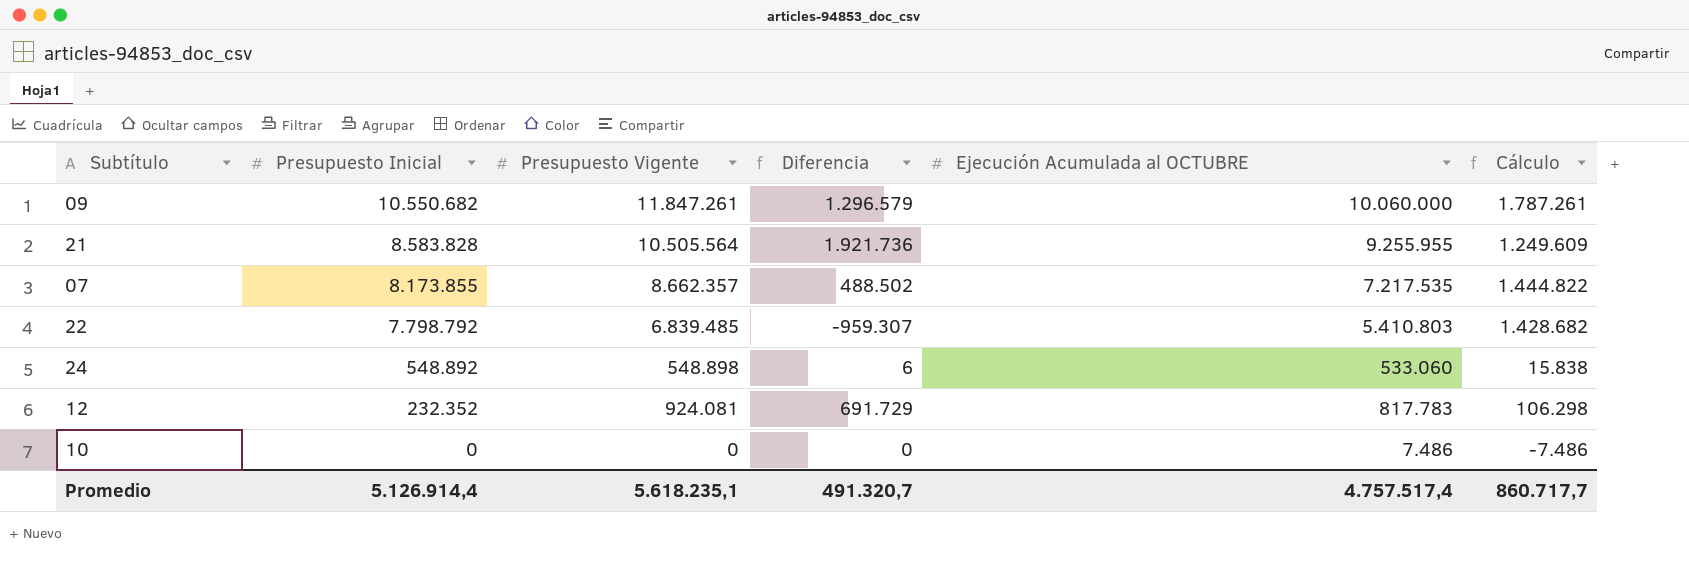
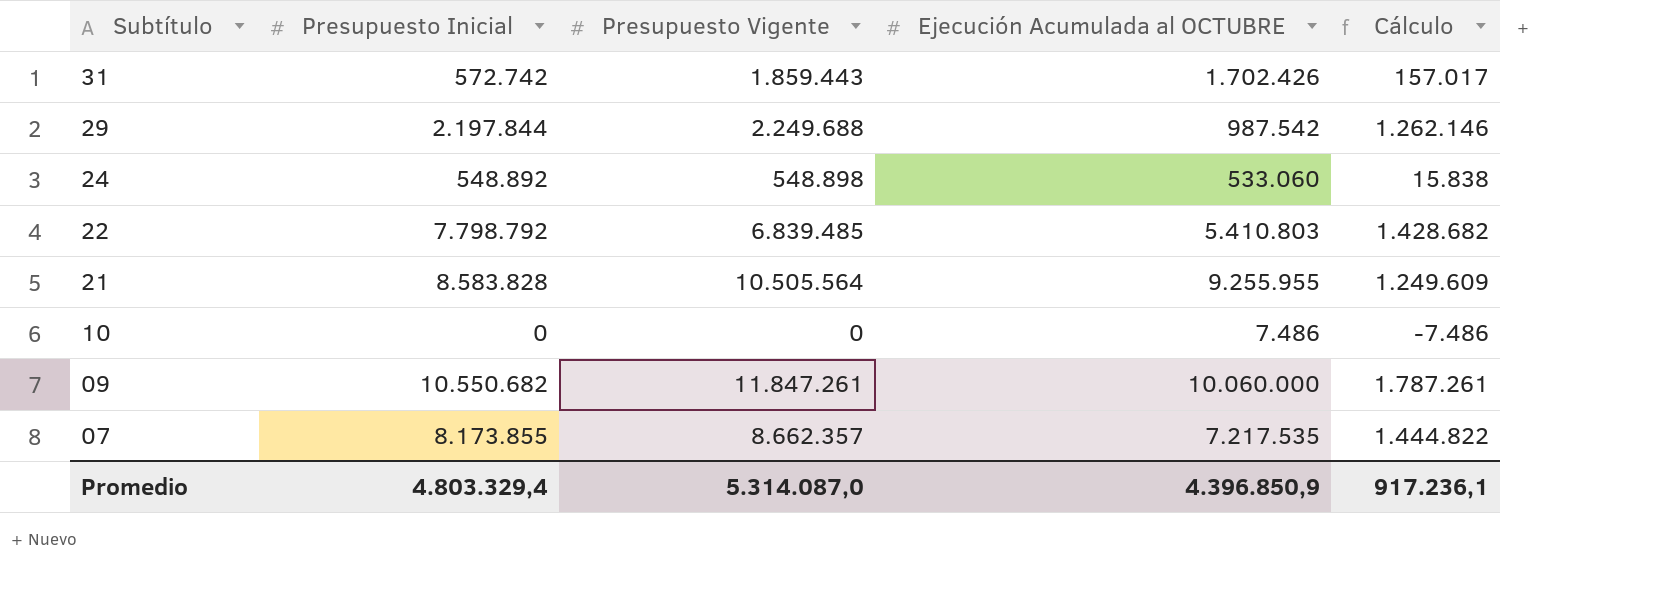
row order: Presupuesto Inicial descending -> Subtítulo descending
column Diferencia | formula: [Presupuesto Vigente] - [Presupuesto Inicial] -> none
row 12: 232.352 | 924.081 | 691.729 | 817.783 | 106.298 -> none
row 31: none -> 572.742 | 1.859.443 | 1.702.426 | 157.017
row 29: none -> 2.197.844 | 2.249.688 | 987.542 | 1.262.146
Promedio | Presupuesto Inicial: 5.126.914,4 -> 4.803.329,4
Promedio | Presupuesto Vigente: 5.618.235,1 -> 5.314.087,0
Promedio | Ejecución Acumulada al OCTUBRE: 4.757.517,4 -> 4.396.850,9
Promedio | Cálculo: 860.717,7 -> 917.236,1

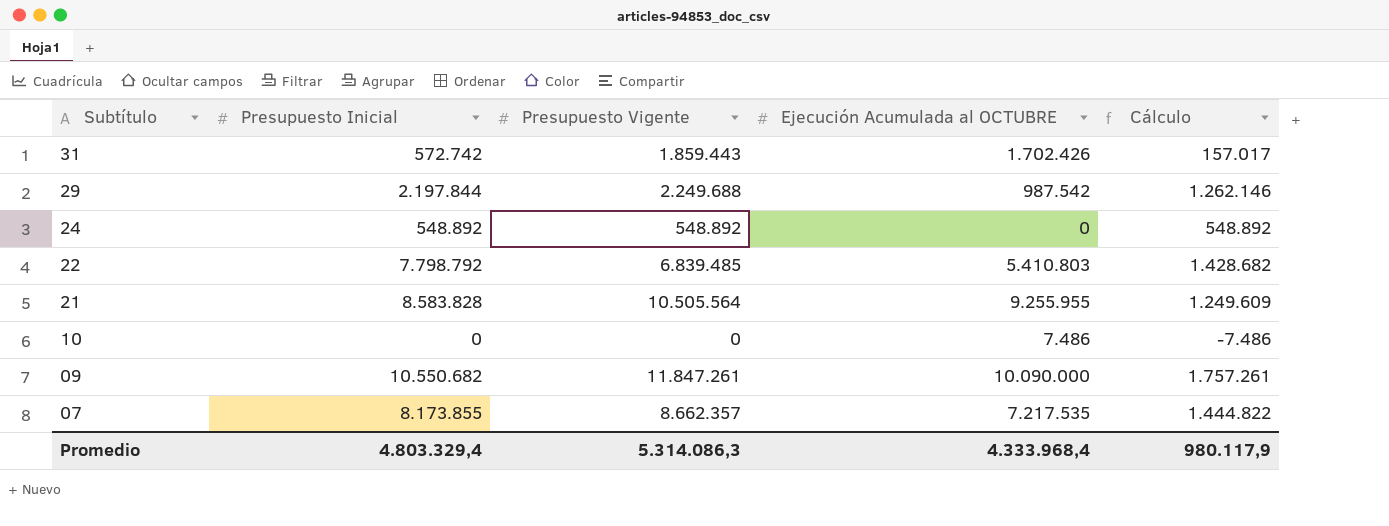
24 | Presupuesto Vigente: 548.898 -> 548.892
24 | Ejecución Acumulada al OCTUBRE: 533.060 -> 0
24 | Cálculo: 15.838 -> 548.892
09 | Ejecución Acumulada al OCTUBRE: 10.060.000 -> 10.090.000
09 | Cálculo: 1.787.261 -> 1.757.261
Promedio | Presupuesto Vigente: 5.314.087,0 -> 5.314.086,3
Promedio | Ejecución Acumulada al OCTUBRE: 4.396.850,9 -> 4.333.968,4
Promedio | Cálculo: 917.236,1 -> 980.117,9

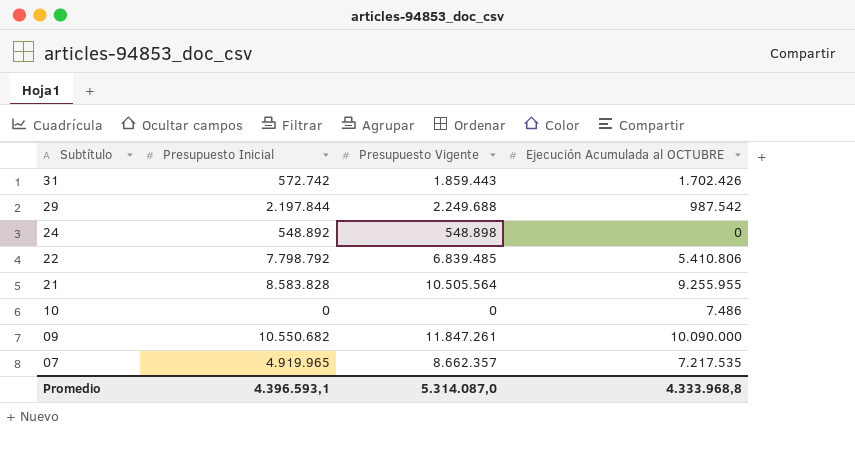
column Cálculo | formula: [Presupuesto Vigente] - [Ejecución Acumulada al OCTUBRE] -> none
24 | Presupuesto Vigente: 548.892 -> 548.898
22 | Ejecución Acumulada al OCTUBRE: 5.410.803 -> 5.410.806
07 | Presupuesto Inicial: 8.173.855 -> 4.919.965
Promedio | Presupuesto Inicial: 4.803.329,4 -> 4.396.593,1
Promedio | Presupuesto Vigente: 5.314.086,3 -> 5.314.087,0
Promedio | Ejecución Acumulada al OCTUBRE: 4.333.968,4 -> 4.333.968,8

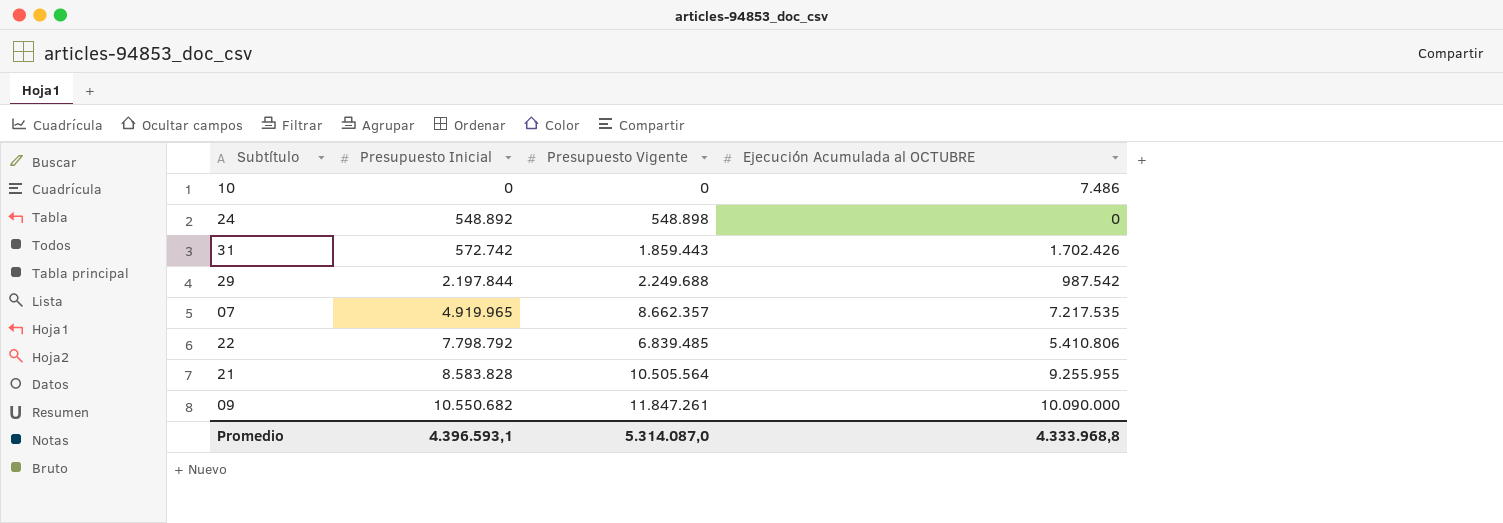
row order: Subtítulo descending -> Presupuesto Inicial ascending

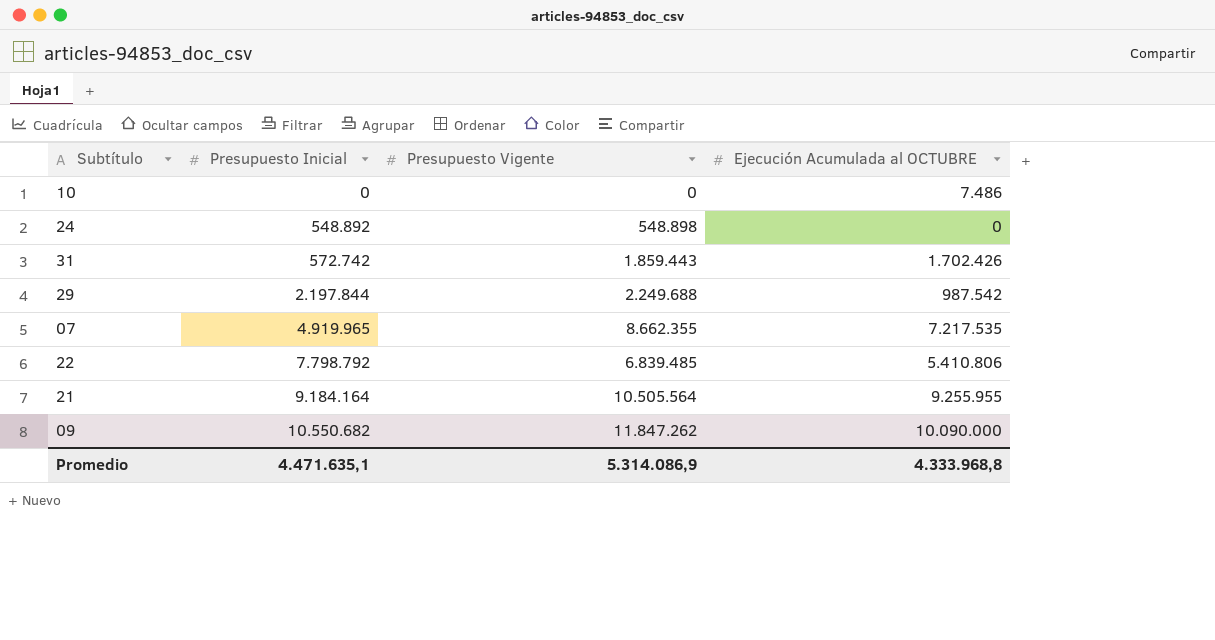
07 | Presupuesto Vigente: 8.662.357 -> 8.662.355
21 | Presupuesto Inicial: 8.583.828 -> 9.184.164
09 | Presupuesto Vigente: 11.847.261 -> 11.847.262
Promedio | Presupuesto Inicial: 4.396.593,1 -> 4.471.635,1
Promedio | Presupuesto Vigente: 5.314.087,0 -> 5.314.086,9

